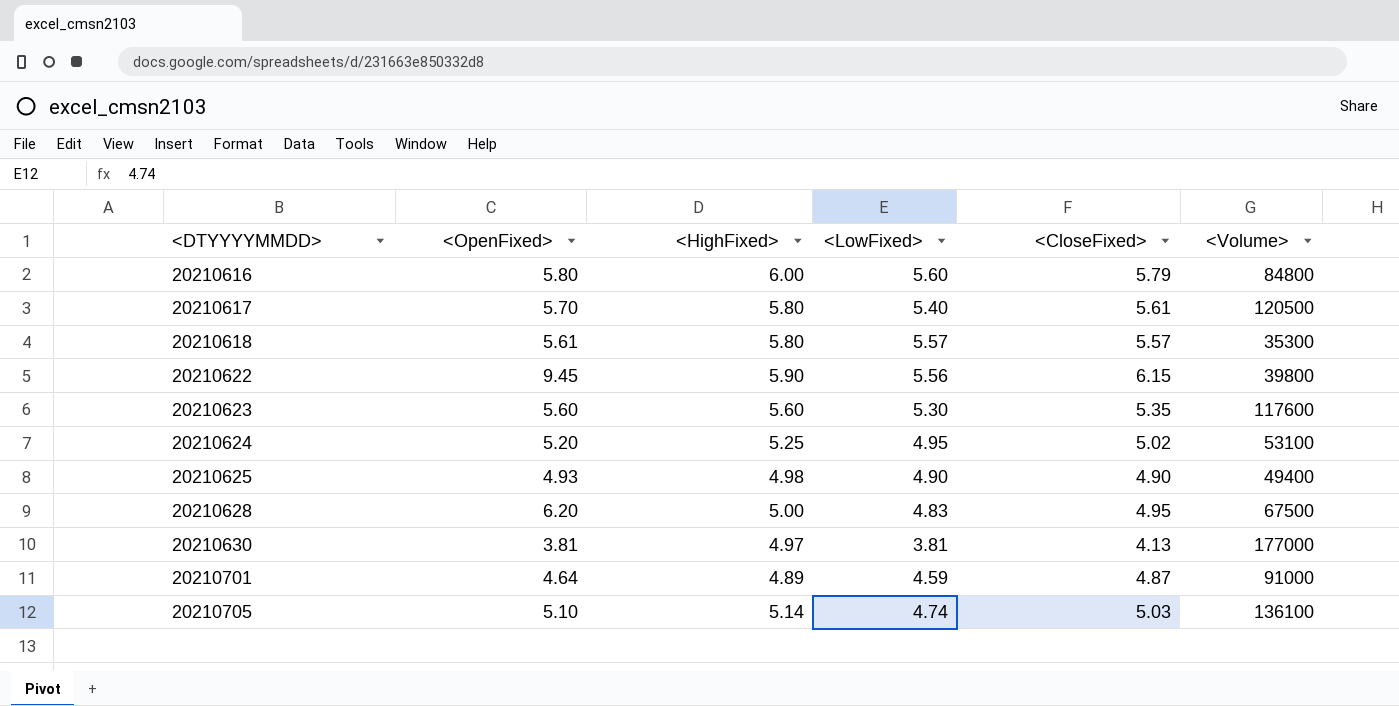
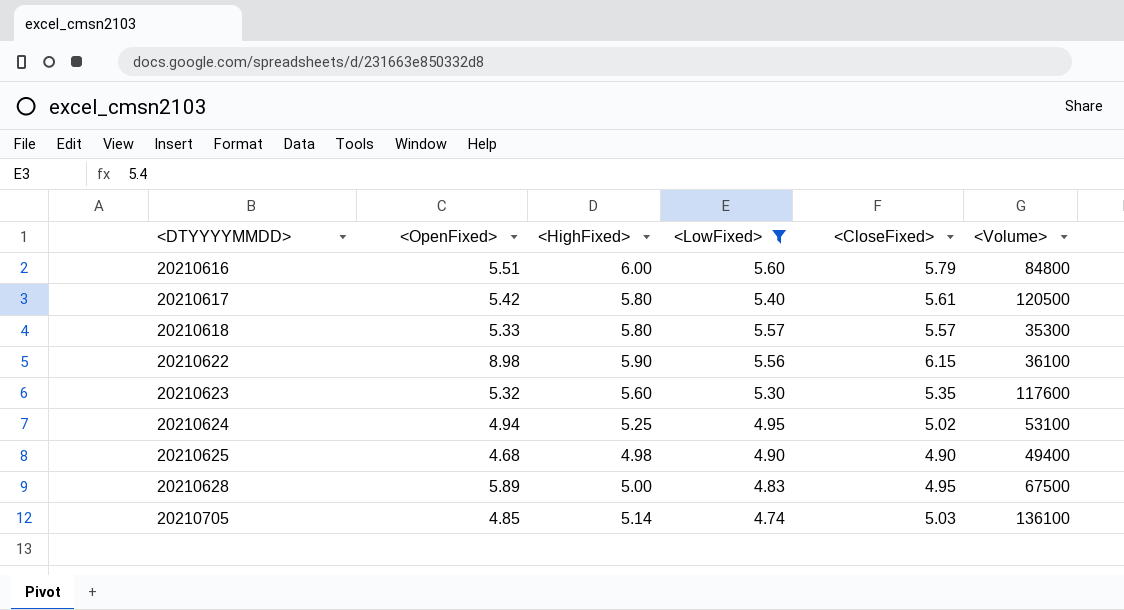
filter: none -> <LowFixed> >= 4.74
20210616 | <OpenFixed>: 5.80 -> 5.51
20210617 | <OpenFixed>: 5.70 -> 5.42
20210618 | <OpenFixed>: 5.61 -> 5.33
20210622 | <OpenFixed>: 9.45 -> 8.98
20210622 | <Volume>: 39800 -> 36100
20210623 | <OpenFixed>: 5.60 -> 5.32
20210624 | <OpenFixed>: 5.20 -> 4.94
20210625 | <OpenFixed>: 4.93 -> 4.68
20210628 | <OpenFixed>: 6.20 -> 5.89
20210705 | <OpenFixed>: 5.10 -> 4.85

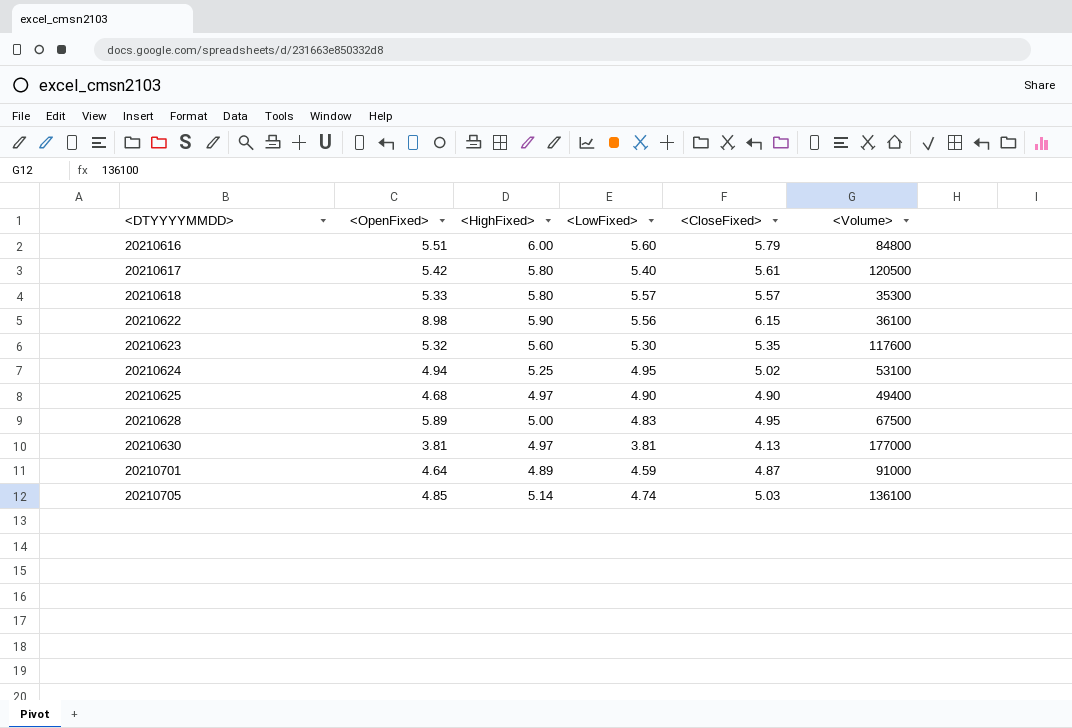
filter: <LowFixed> >= 4.74 -> none
20210625 | <HighFixed>: 4.98 -> 4.97

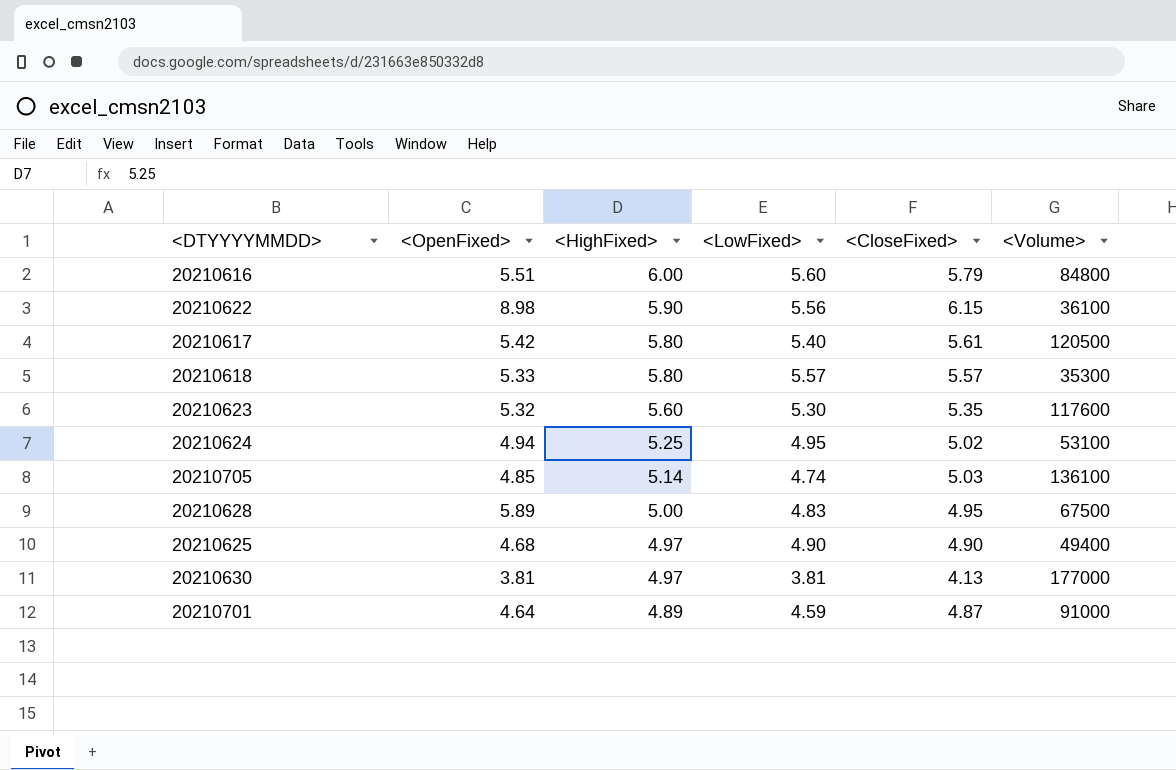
row order: <DTYYYYMMDD> ascending -> <HighFixed> descending

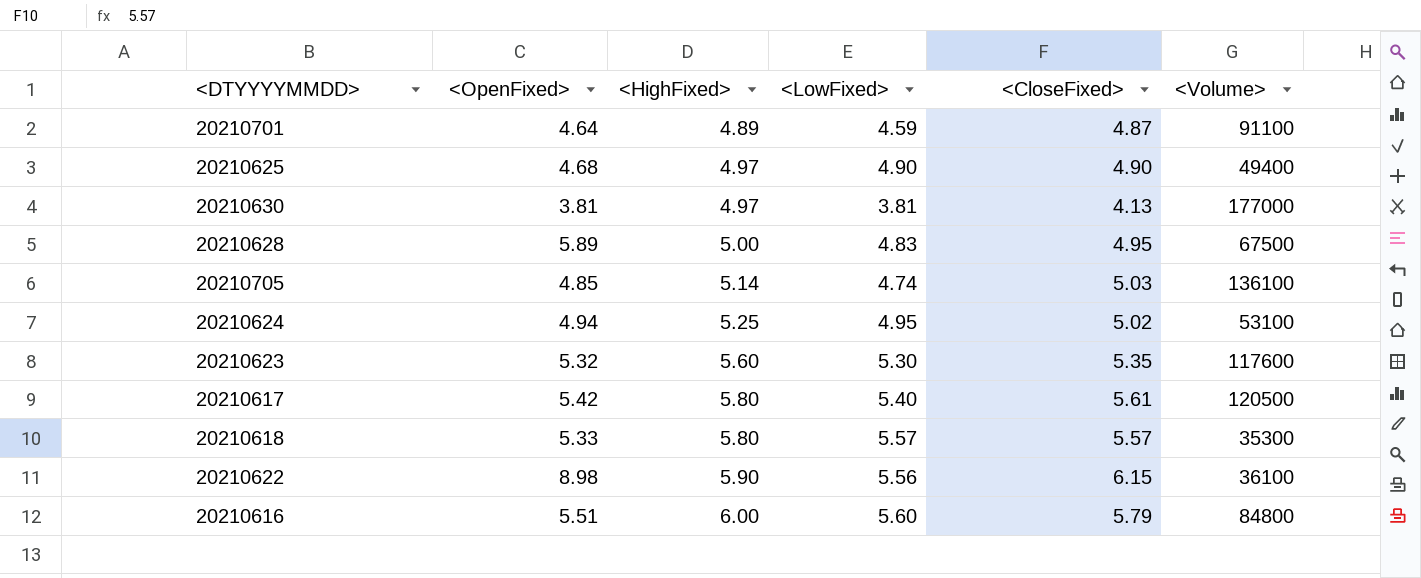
row order: <HighFixed> descending -> <HighFixed> ascending
20210701 | <Volume>: 91000 -> 91100

